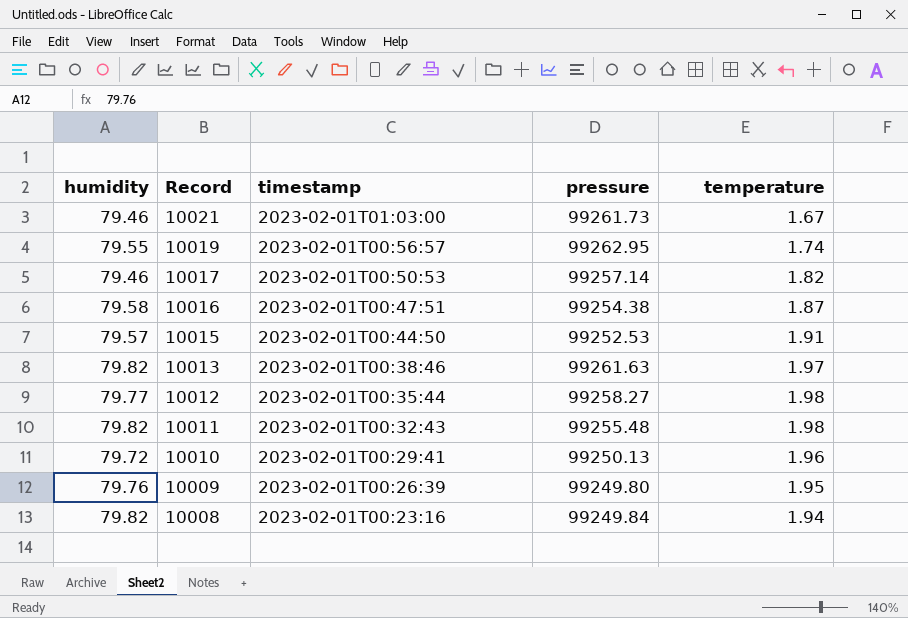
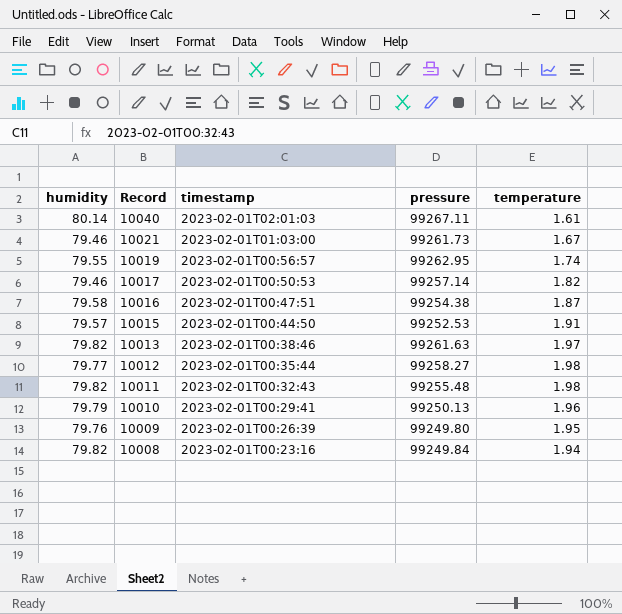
row 10040: none -> 80.14 | 2023-02-01T02:01:03 | 99267.11 | 1.61
10010 | humidity: 79.72 -> 79.79

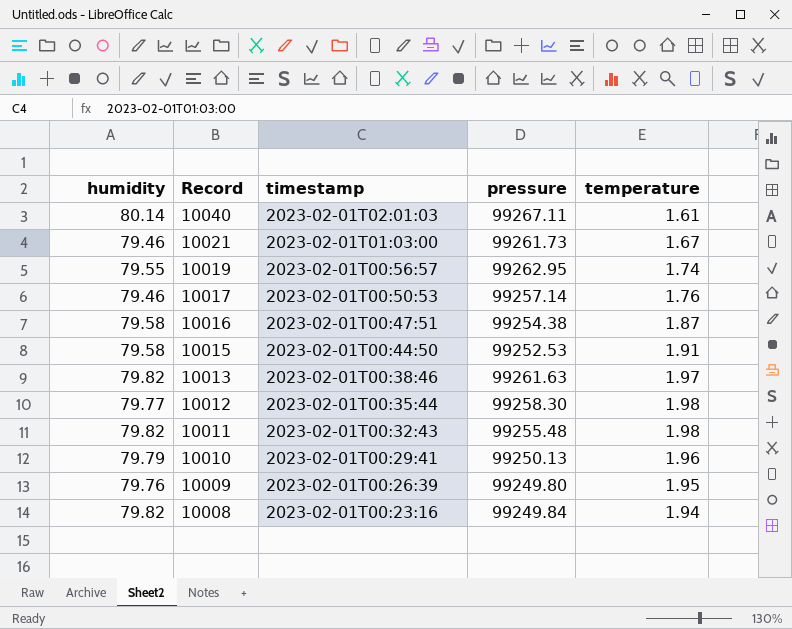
10017 | temperature: 1.82 -> 1.76
10015 | humidity: 79.57 -> 79.58
10012 | pressure: 99258.27 -> 99258.30

